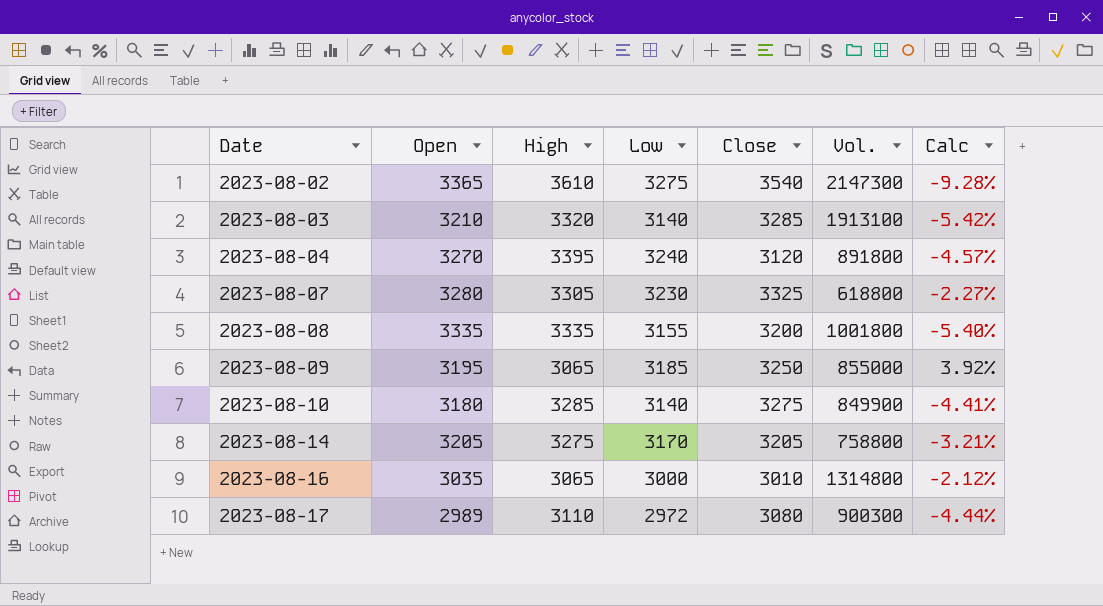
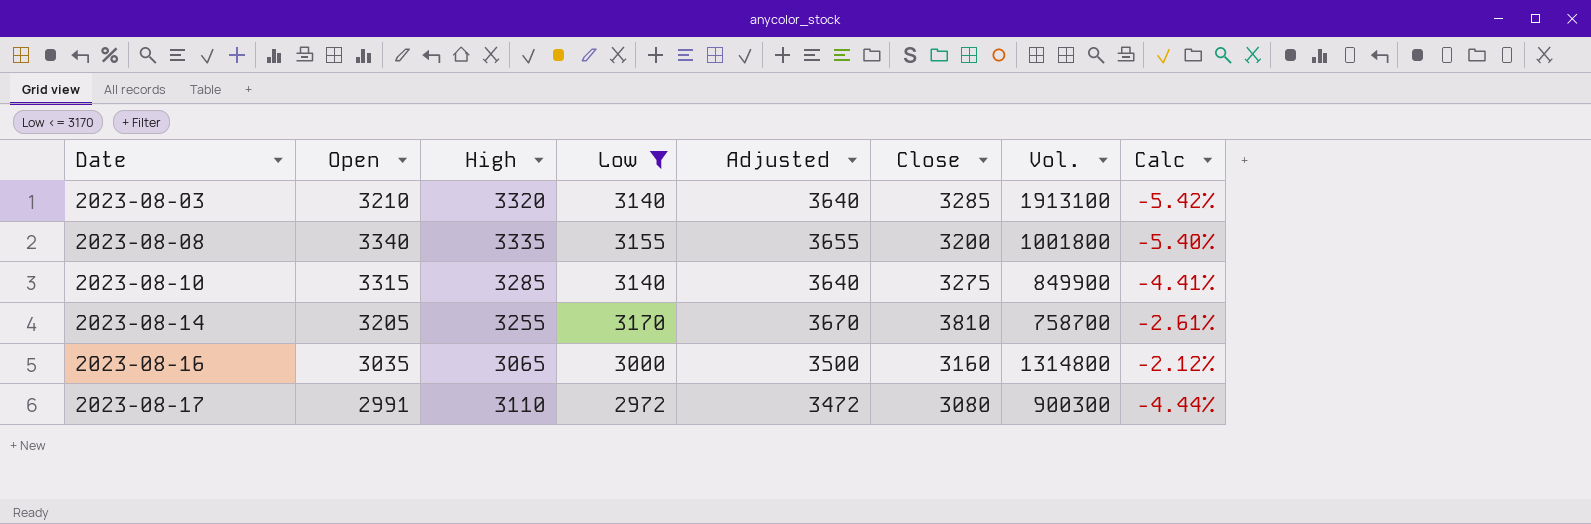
filter: none -> Low <= 3170
column Adjusted | formula: none -> [Low] + 500
2023-08-08 | Open: 3335 -> 3340
2023-08-10 | Open: 3180 -> 3315
2023-08-14 | High: 3275 -> 3255
2023-08-14 | Close: 3205 -> 3810
2023-08-14 | Vol.: 758800 -> 758700
2023-08-14 | Calc: -3.21% -> -2.61%
2023-08-16 | Close: 3010 -> 3160
2023-08-17 | Open: 2989 -> 2991

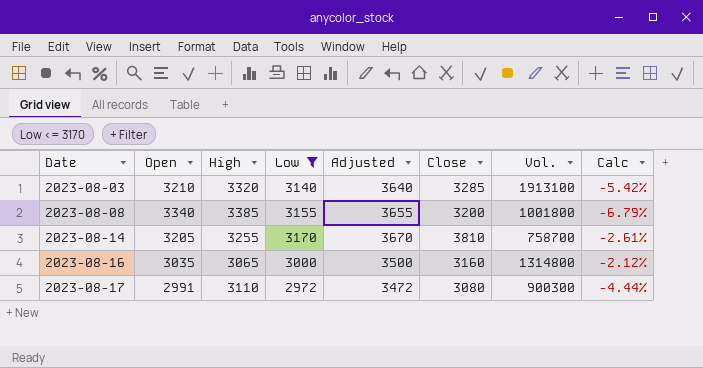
row 2023-08-10: 3315 | 3285 | 3140 | 3640 | 3275 | 849900 | -4.41% -> none
2023-08-08 | High: 3335 -> 3385
2023-08-08 | Calc: -5.40% -> -6.79%

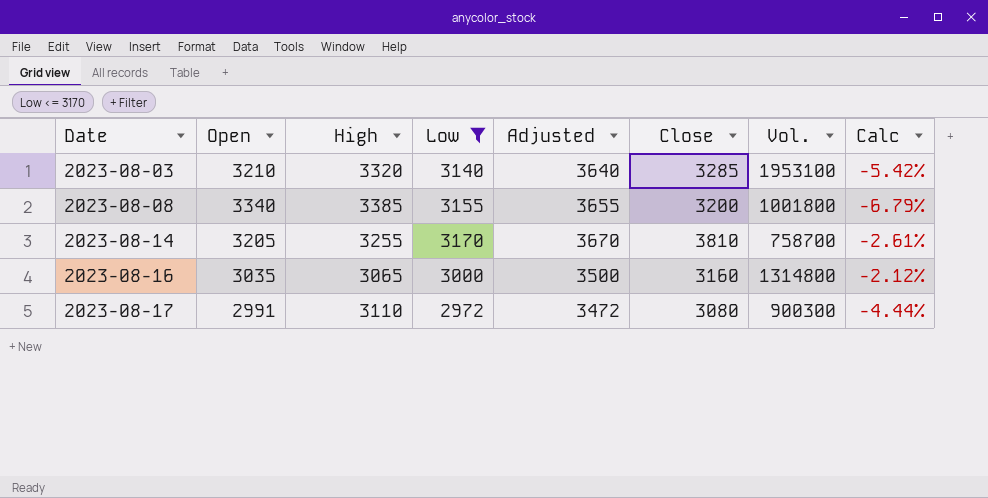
2023-08-03 | Vol.: 1913100 -> 1953100

